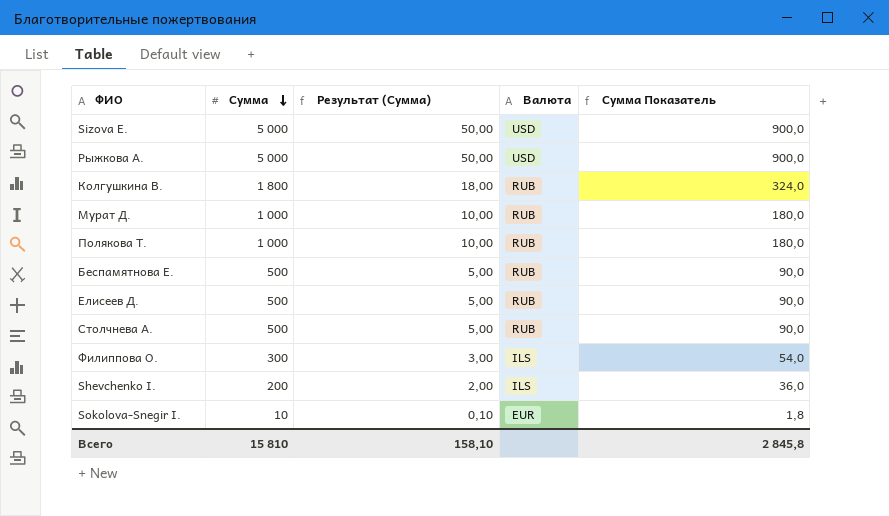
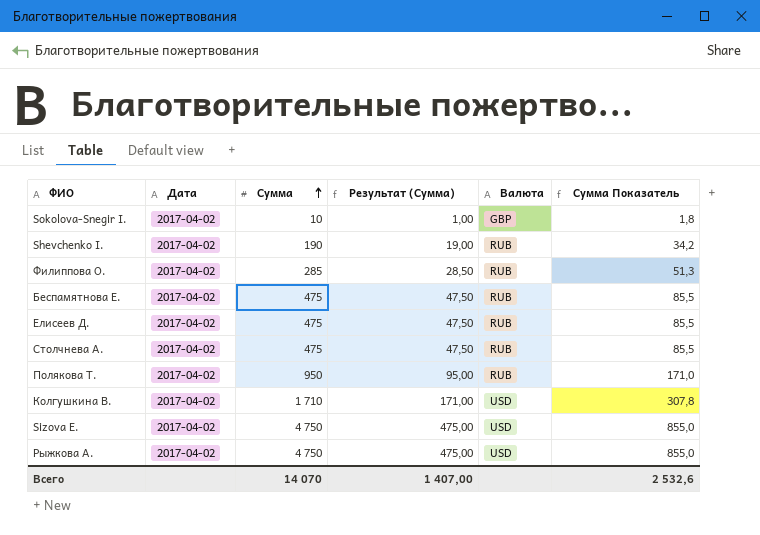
row order: Сумма descending -> Сумма ascending
column Дата | position: none -> 2
column Результат (Сумма) | formula: [Сумма] * 0,01 -> [Сумма] * 0,1
row Мурат Д.: 1 000 | 10,00 | RUB | 180,0 -> none
Sokolova-Snegir I. | Валюта: EUR -> GBP
Shevchenko I. | Сумма: 200 -> 190
Shevchenko I. | Валюта: ILS -> RUB
Shevchenko I. | Сумма Показатель: 36,0 -> 34,2
Филиппова О. | Сумма: 300 -> 285
Филиппова О. | Валюта: ILS -> RUB
Филиппова О. | Сумма Показатель: 54,0 -> 51,3
Беспамятнова Е. | Сумма: 500 -> 475
Беспамятнова Е. | Сумма Показатель: 90,0 -> 85,5
Елисеев Д. | Сумма: 500 -> 475
Елисеев Д. | Сумма Показатель: 90,0 -> 85,5
Столчнева А. | Сумма: 500 -> 475
Столчнева А. | Сумма Показатель: 90,0 -> 85,5
Полякова Т. | Сумма: 1 000 -> 950
Полякова Т. | Сумма Показатель: 180,0 -> 171,0
Колгушкина В. | Сумма: 1 800 -> 1 710
Колгушкина В. | Валюта: RUB -> USD
Колгушкина В. | Сумма Показатель: 324,0 -> 307,8
Sizova E. | Сумма: 5 000 -> 4 750
Sizova E. | Сумма Показатель: 900,0 -> 855,0
Рыжкова А. | Сумма: 5 000 -> 4 750
Рыжкова А. | Сумма Показатель: 900,0 -> 855,0
Всего | Сумма: 15 810 -> 14 070
Всего | Результат (Сумма): 158,10 -> 1 407,00
Всего | Сумма Показатель: 2 845,8 -> 2 532,6

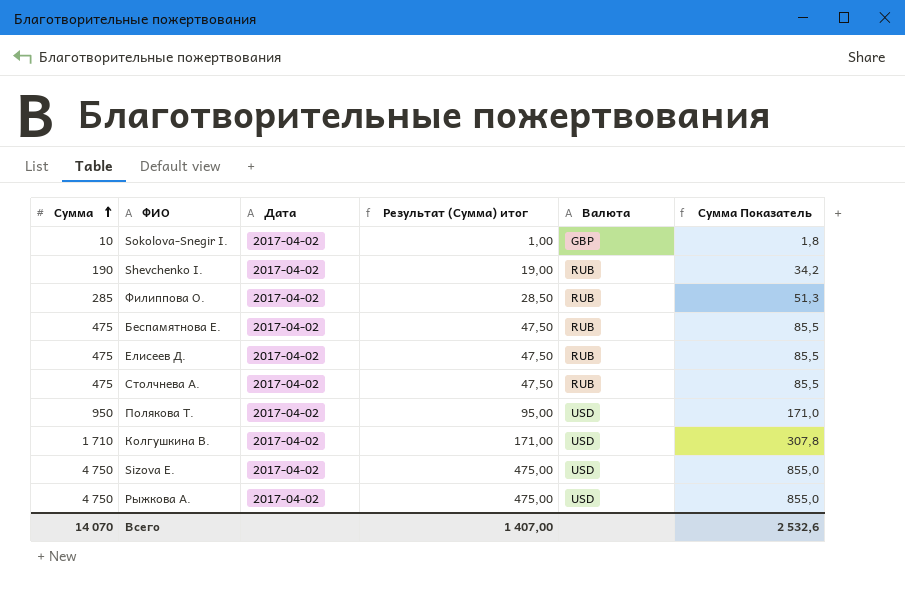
column Сумма | position: 3 -> 1
column name: Результат (Сумма) -> Результат (Сумма) итог
Полякова Т. | Валюта: RUB -> USD

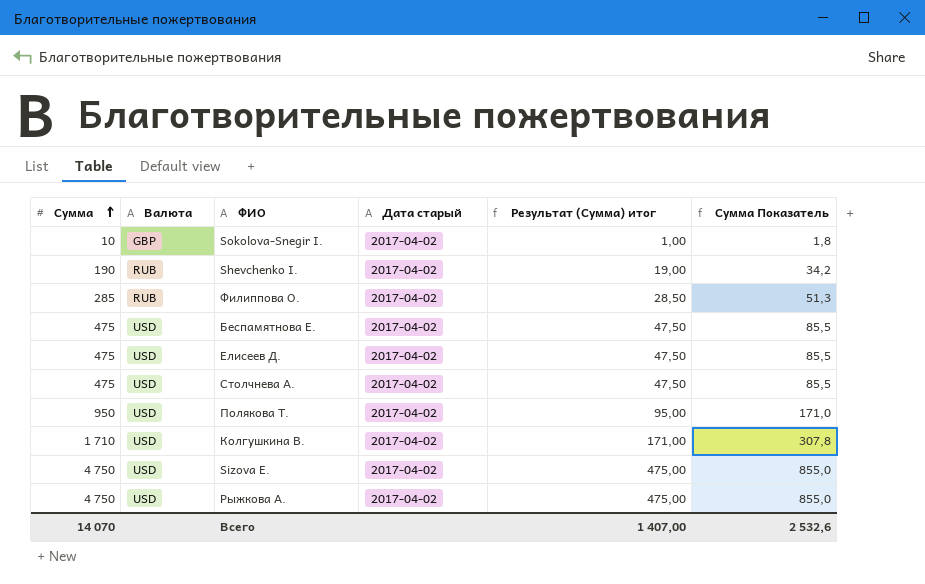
column Валюта | position: 5 -> 2
column name: Дата -> Дата старый
Беспамятнова Е. | Валюта: RUB -> USD
Елисеев Д. | Валюта: RUB -> USD
Столчнева А. | Валюта: RUB -> USD

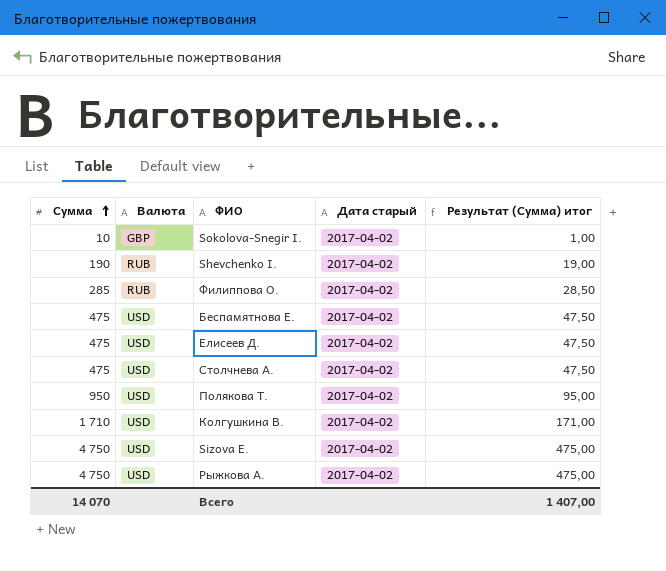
column Сумма Показатель | formula: [Сумма] * 0,18 -> none

